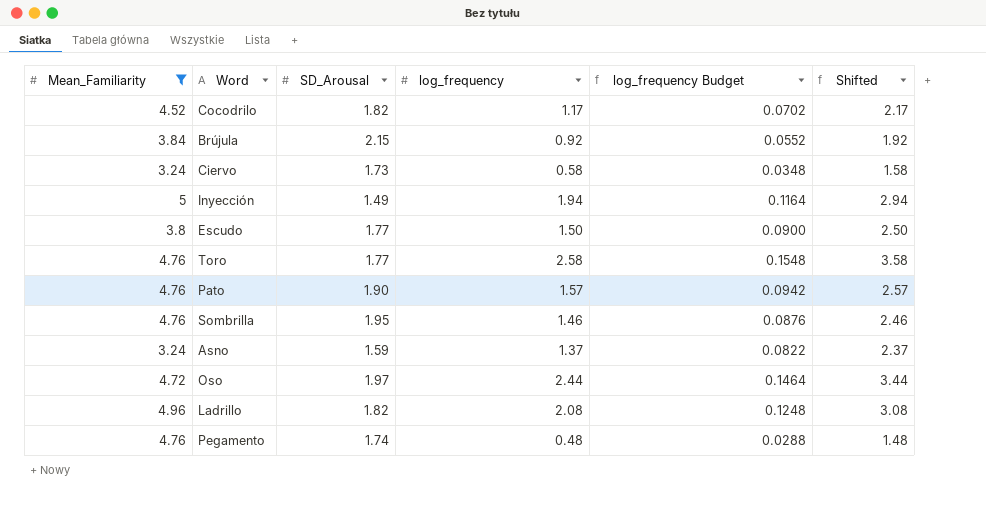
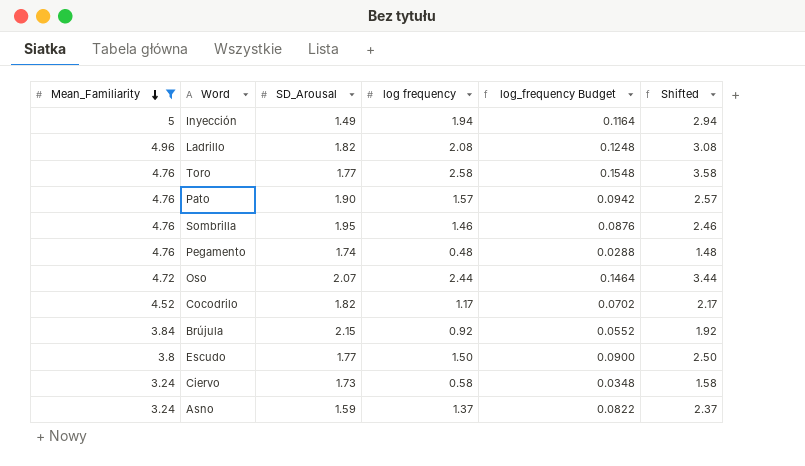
row order: none -> Mean_Familiarity descending
column name: log_frequency -> log frequency
Oso | SD_Arousal: 1.97 -> 2.07

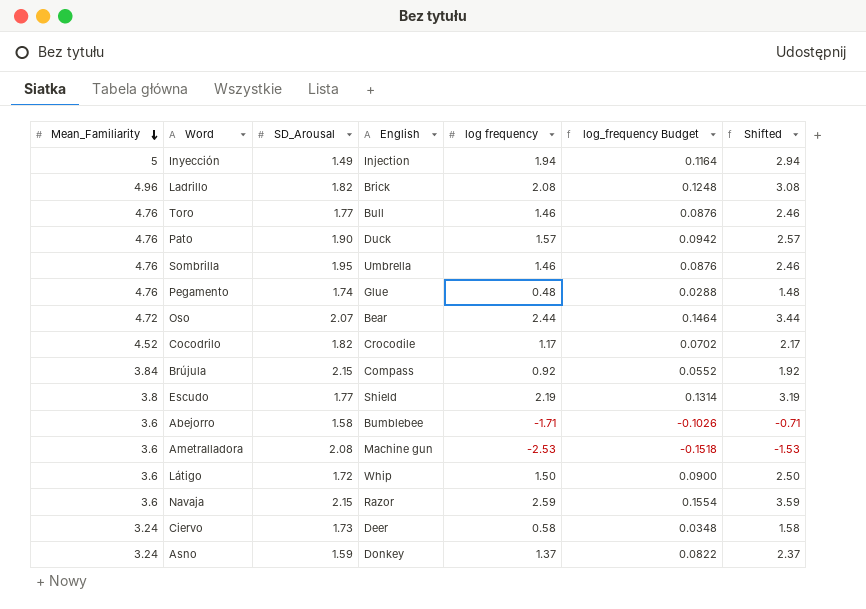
filter: Mean_Familiarity != 3.6 -> none
column English | position: none -> 4
Toro | log frequency: 2.58 -> 1.46
Toro | log_frequency Budget: 0.1548 -> 0.0876
Toro | Shifted: 3.58 -> 2.46
Escudo | log frequency: 1.50 -> 2.19
Escudo | log_frequency Budget: 0.0900 -> 0.1314
Escudo | Shifted: 2.50 -> 3.19

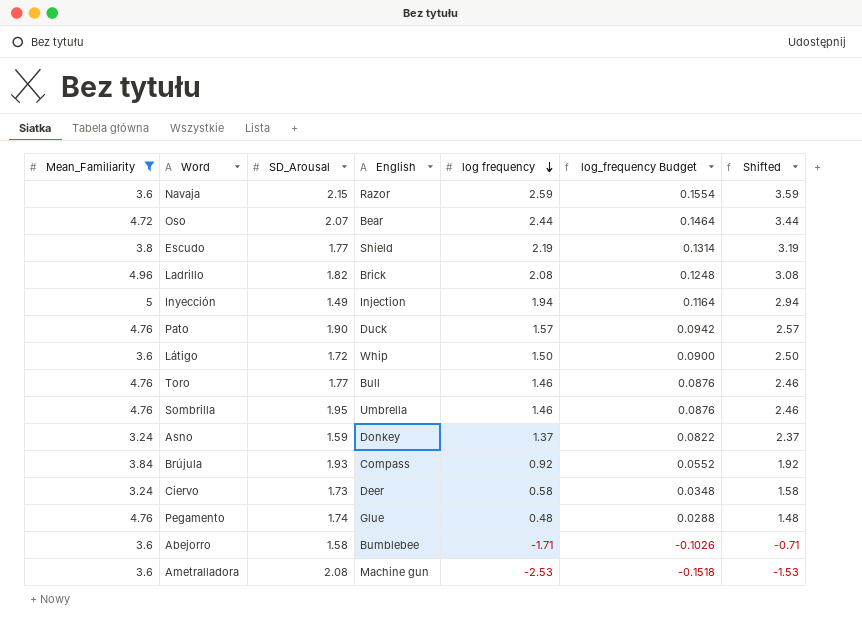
filter: none -> Mean_Familiarity != 4.52
row order: Mean_Familiarity descending -> log frequency descending
Brújula | SD_Arousal: 2.15 -> 1.93

